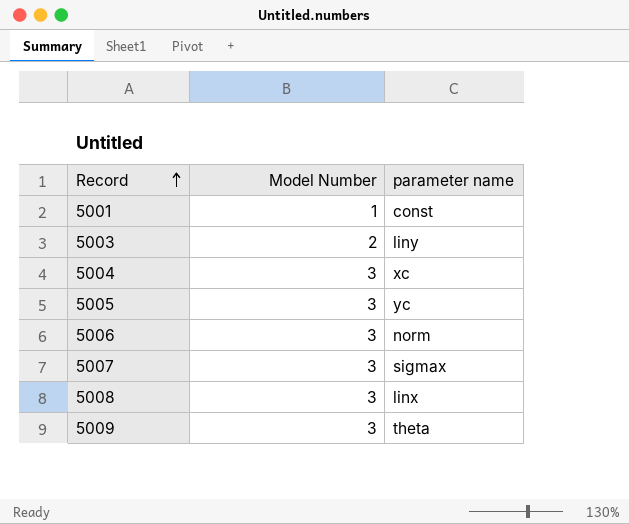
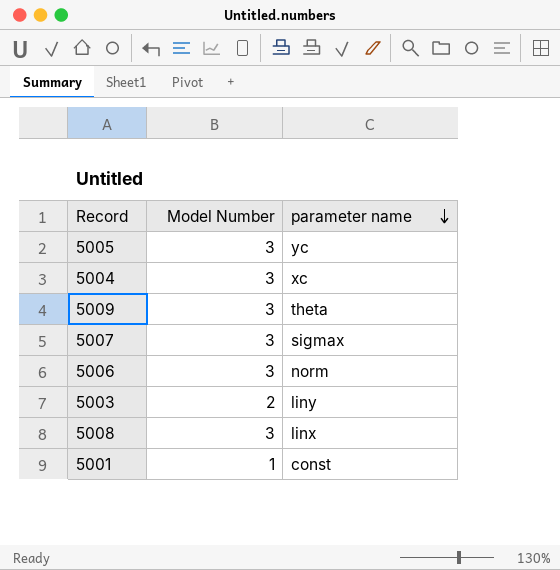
row order: Record ascending -> parameter name descending

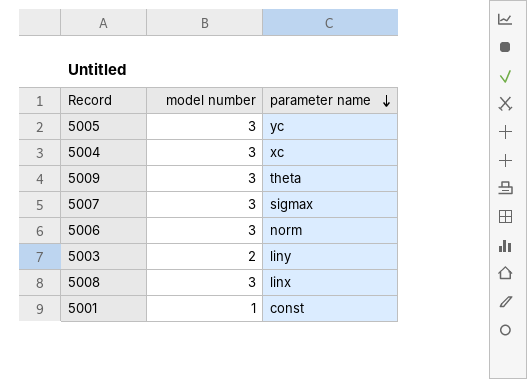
column name: Model Number -> model number

